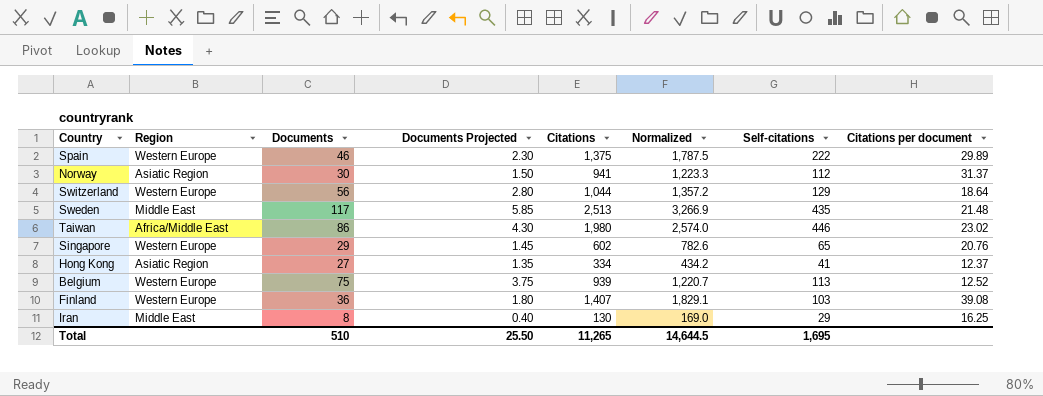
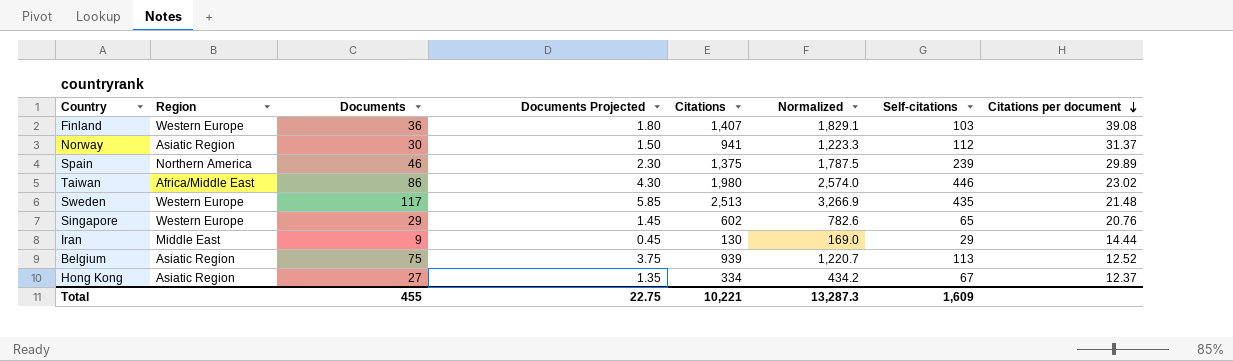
row order: none -> Citations per document descending
row Switzerland: Western Europe | 56 | 2.80 | 1,044 | 1,357.2 | 129 | 18.64 -> none
Spain | Region: Western Europe -> Northern America
Spain | Self-citations: 222 -> 239
Sweden | Region: Middle East -> Western Europe
Iran | Documents: 8 -> 9
Iran | Documents Projected: 0.40 -> 0.45
Iran | Citations per document: 16.25 -> 14.44
Belgium | Region: Western Europe -> Asiatic Region
Hong Kong | Self-citations: 41 -> 67
Total | Documents: 510 -> 455
Total | Documents Projected: 25.50 -> 22.75
Total | Citations: 11,265 -> 10,221
Total | Normalized: 14,644.5 -> 13,287.3
Total | Self-citations: 1,695 -> 1,609

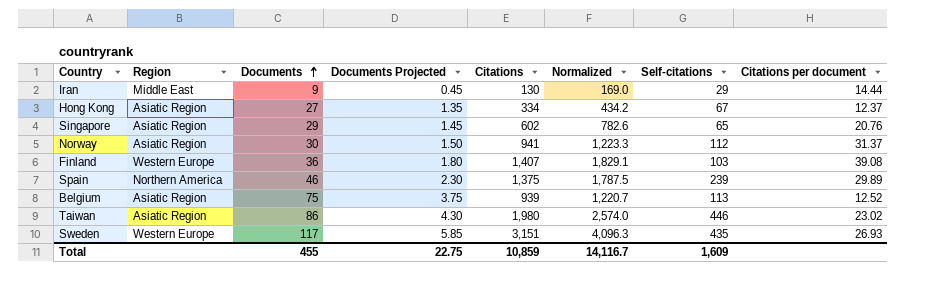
row order: Citations per document descending -> Documents ascending
Singapore | Region: Western Europe -> Asiatic Region
Taiwan | Region: Africa/Middle East -> Asiatic Region
Sweden | Citations: 2,513 -> 3,151
Sweden | Normalized: 3,266.9 -> 4,096.3
Sweden | Citations per document: 21.48 -> 26.93
Total | Citations: 10,221 -> 10,859
Total | Normalized: 13,287.3 -> 14,116.7

